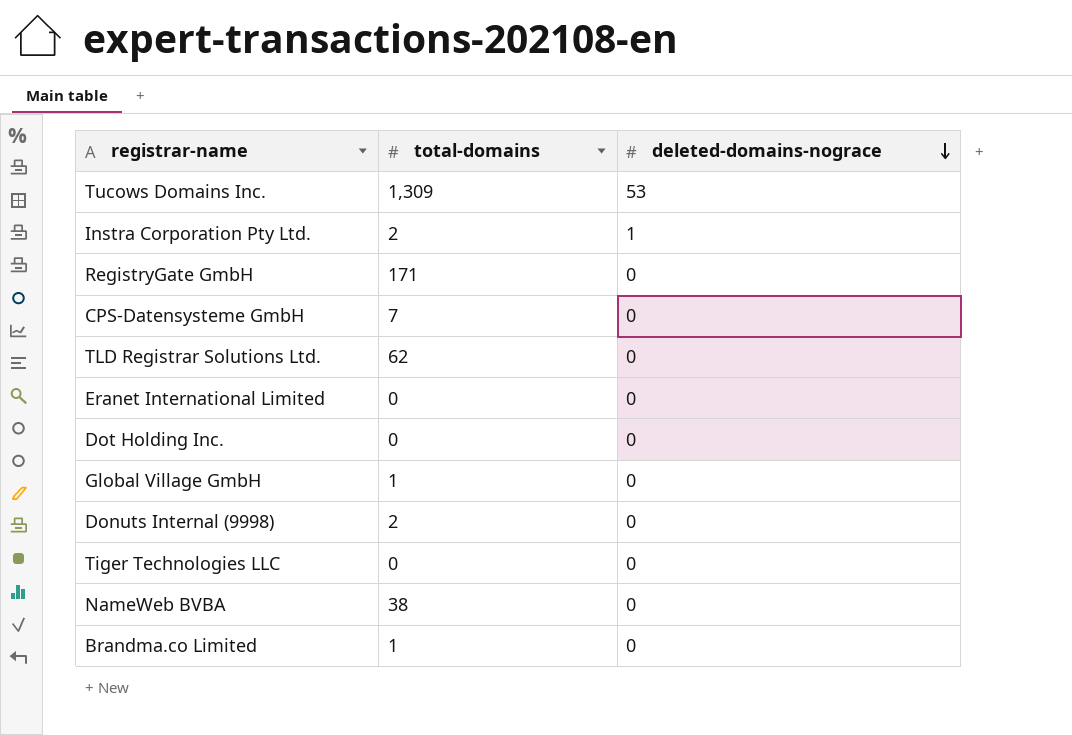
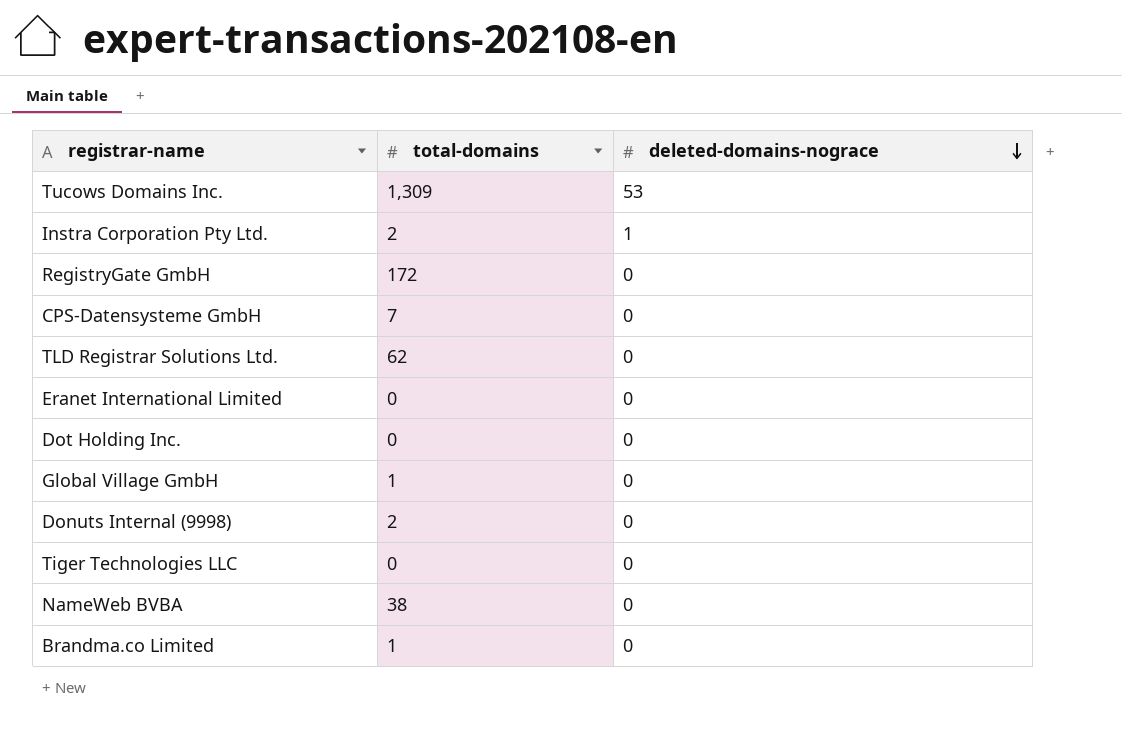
RegistryGate GmbH | total-domains: 171 -> 172

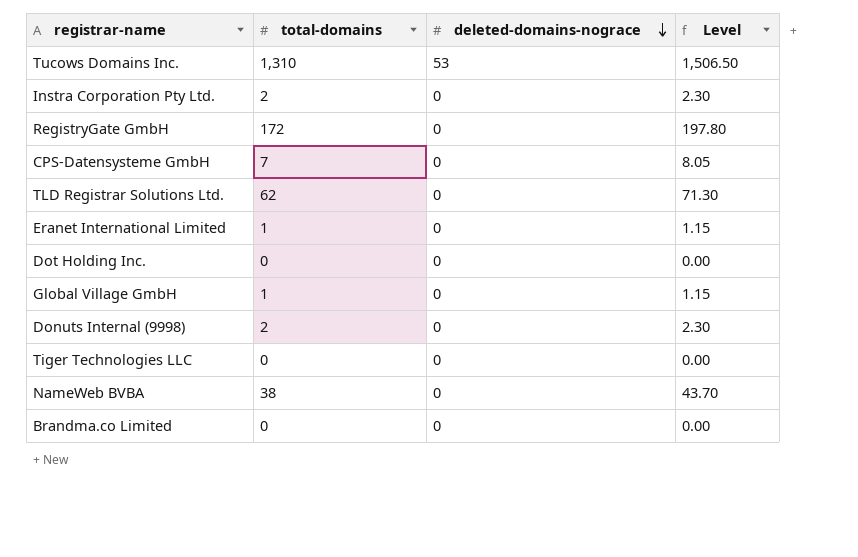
column Level | formula: none -> [total-domains] * 1.15
Tucows Domains Inc. | total-domains: 1,309 -> 1,310
Instra Corporation Pty Ltd. | deleted-domains-nograce: 1 -> 0
Eranet International Limited | total-domains: 0 -> 1
Brandma.co Limited | total-domains: 1 -> 0

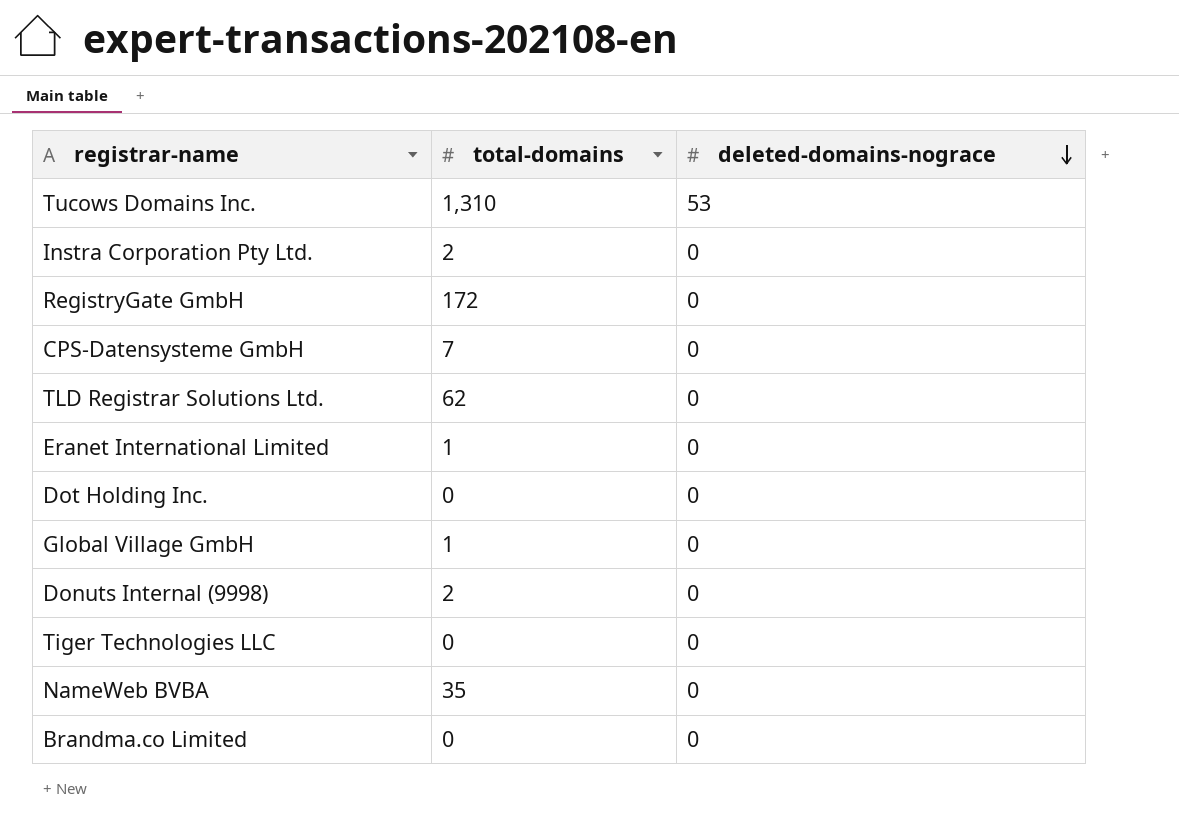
column Level | formula: [total-domains] * 1.15 -> none
NameWeb BVBA | total-domains: 38 -> 35

